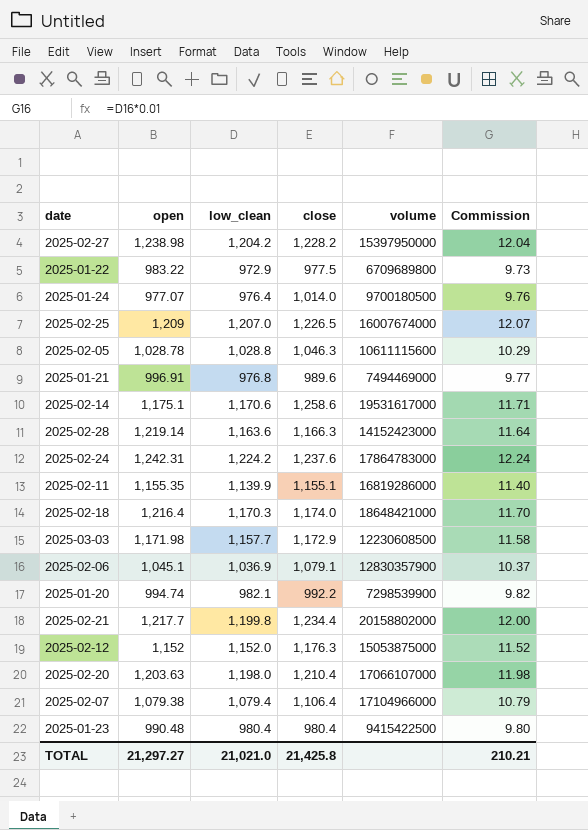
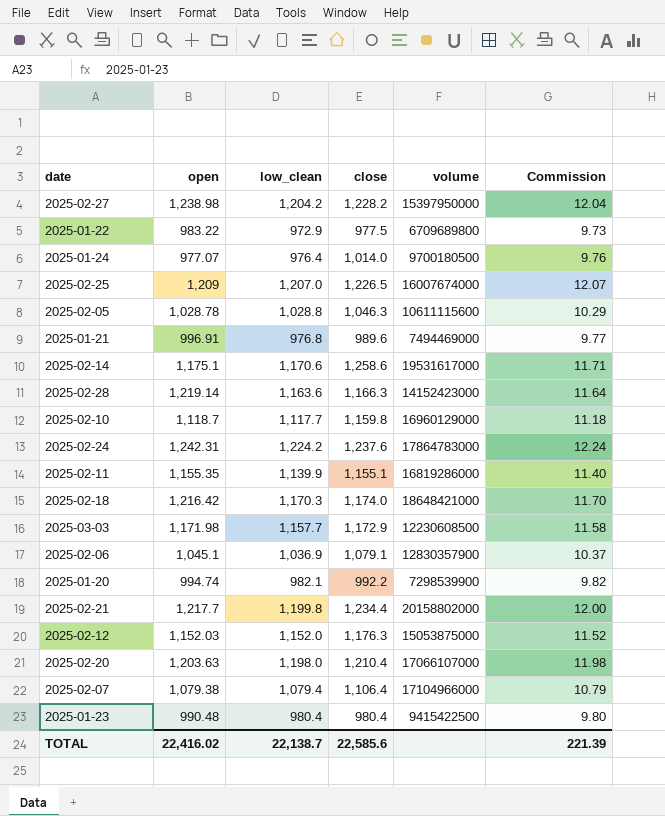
row 2025-02-10: none -> 1,118.7 | 1,117.7 | 1,159.8 | 16960129000 | 11.18
2025-02-18 | open: 1,216.4 -> 1,216.42
2025-02-12 | open: 1,152 -> 1,152.03
TOTAL | open: 21,297.27 -> 22,416.02
TOTAL | low_clean: 21,021.0 -> 22,138.7
TOTAL | close: 21,425.8 -> 22,585.6
TOTAL | Commission: 210.21 -> 221.39

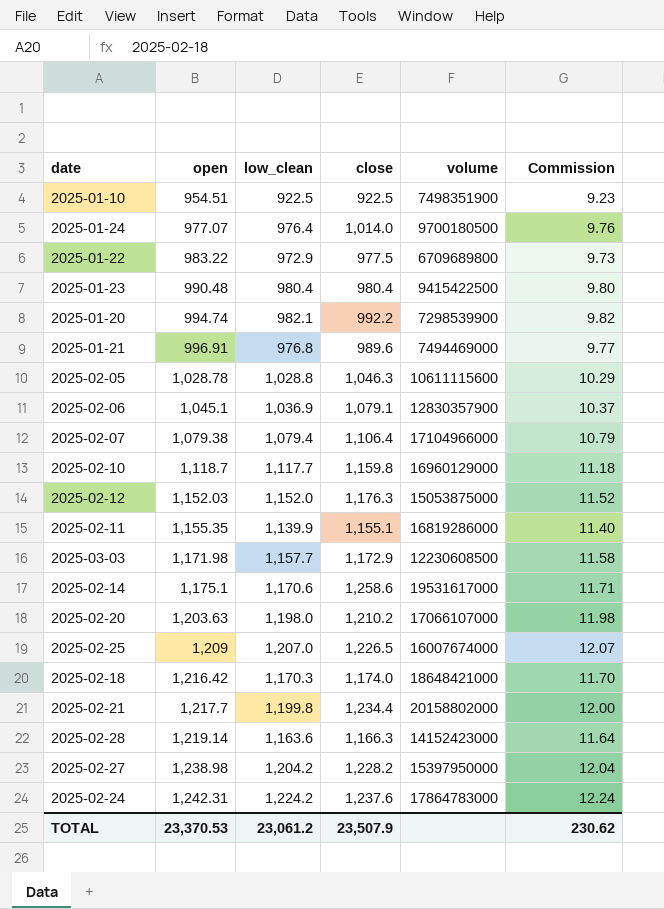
row order: none -> open ascending
row 2025-01-10: none -> 954.51 | 922.5 | 922.5 | 7498351900 | 9.23
2025-02-20 | close: 1,210.4 -> 1,210.2
TOTAL | open: 22,416.02 -> 23,370.53
TOTAL | low_clean: 22,138.7 -> 23,061.2
TOTAL | close: 22,585.6 -> 23,507.9
TOTAL | Commission: 221.39 -> 230.62

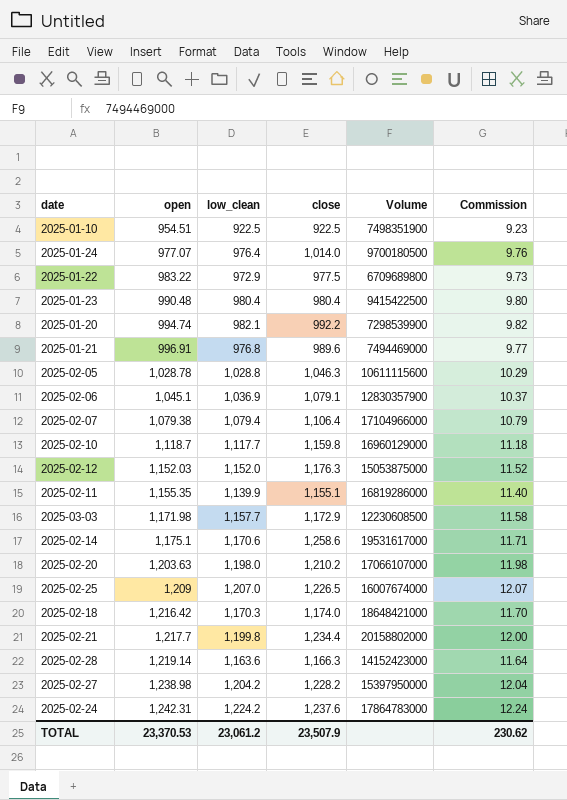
column name: volume -> Volume

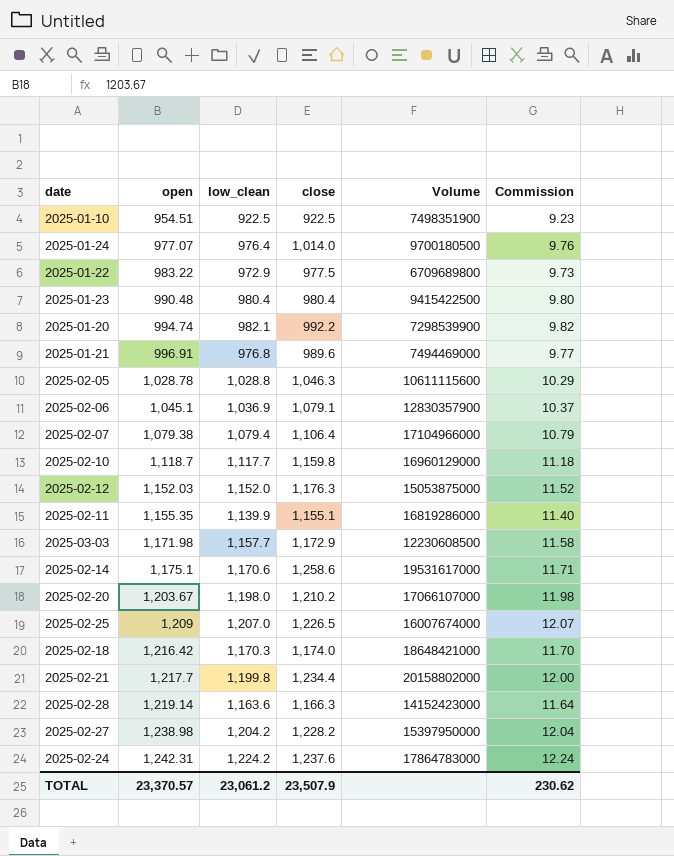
2025-02-20 | open: 1,203.63 -> 1,203.67
TOTAL | open: 23,370.53 -> 23,370.57

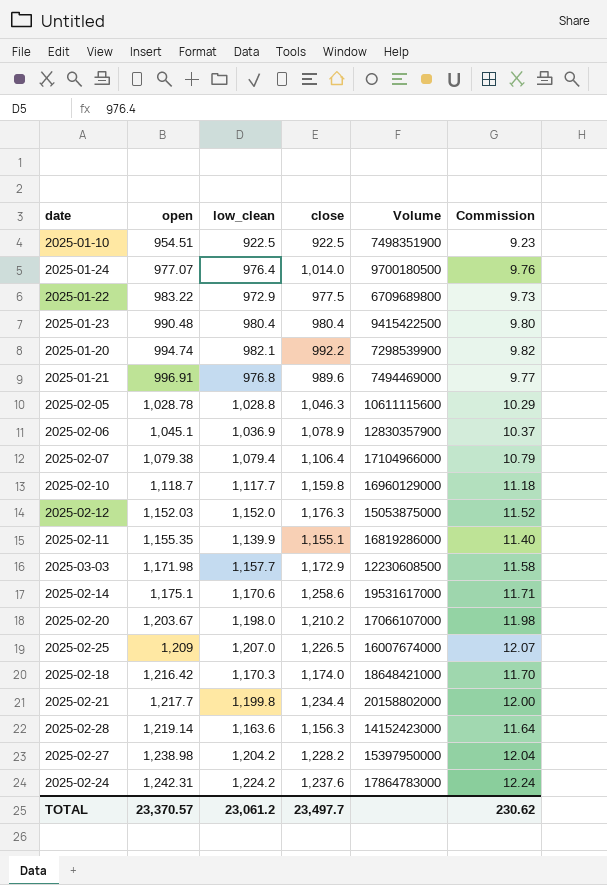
2025-02-06 | close: 1,079.1 -> 1,078.9
2025-02-28 | close: 1,166.3 -> 1,156.3
TOTAL | close: 23,507.9 -> 23,497.7

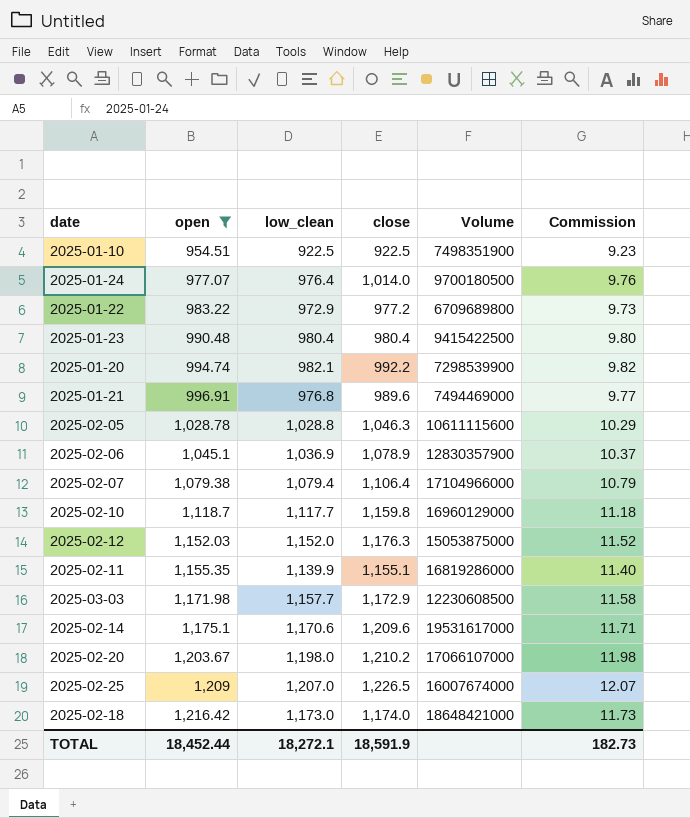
filter: none -> open <= 1,216.42
2025-01-22 | close: 977.5 -> 977.2
2025-02-14 | close: 1,258.6 -> 1,209.6
2025-02-18 | low_clean: 1,170.3 -> 1,173.0
2025-02-18 | Commission: 11.70 -> 11.73
TOTAL | open: 23,370.57 -> 18,452.44
TOTAL | low_clean: 23,061.2 -> 18,272.1
TOTAL | close: 23,497.7 -> 18,591.9
TOTAL | Commission: 230.62 -> 182.73

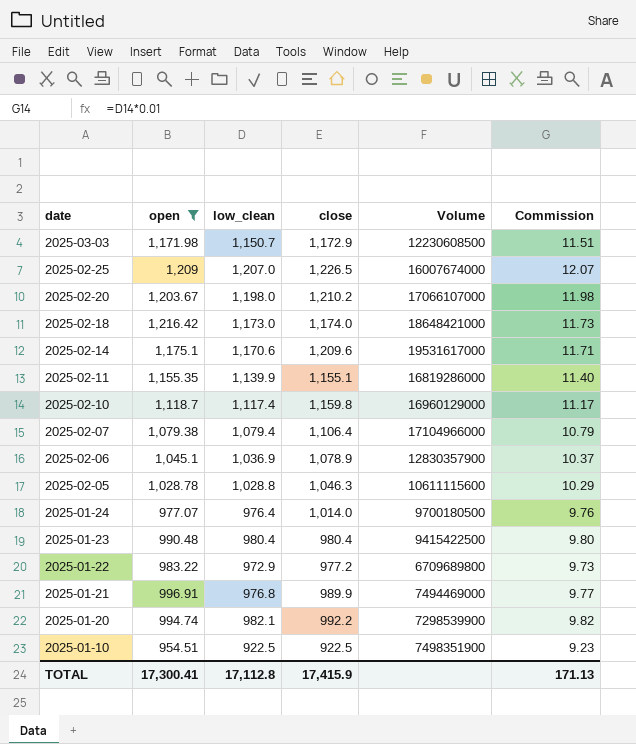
row order: open ascending -> date descending
row 2025-02-12: 1,152.03 | 1,152.0 | 1,176.3 | 15053875000 | 11.52 -> none
2025-03-03 | low_clean: 1,157.7 -> 1,150.7
2025-03-03 | Commission: 11.58 -> 11.51
2025-02-10 | low_clean: 1,117.7 -> 1,117.4
2025-02-10 | Commission: 11.18 -> 11.17
2025-01-21 | close: 989.6 -> 989.9
TOTAL | open: 18,452.44 -> 17,300.41
TOTAL | low_clean: 18,272.1 -> 17,112.8
TOTAL | close: 18,591.9 -> 17,415.9
TOTAL | Commission: 182.73 -> 171.13

